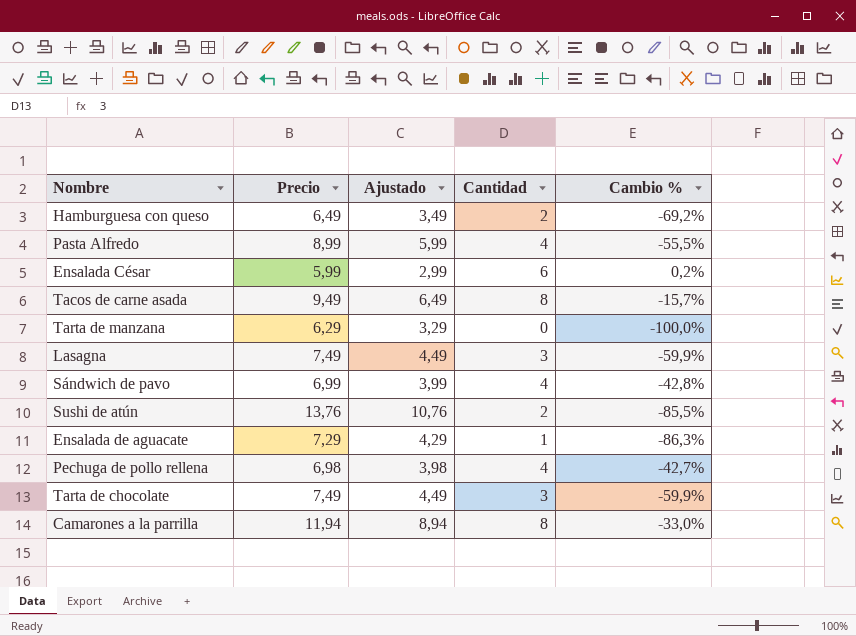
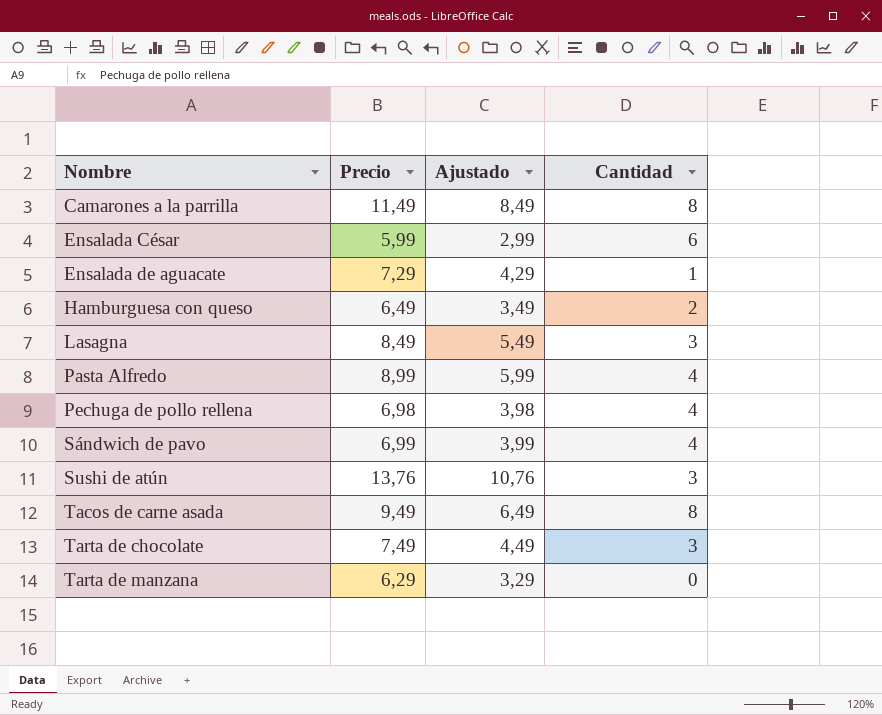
row order: none -> Nombre ascending
column Cambio % | formula: ([Cantidad] - [Precio]) / [Precio] -> none
Camarones a la parrilla | Precio: 11,94 -> 11,49
Camarones a la parrilla | Ajustado: 8,94 -> 8,49
Lasagna | Precio: 7,49 -> 8,49
Lasagna | Ajustado: 4,49 -> 5,49
Sushi de atún | Cantidad: 2 -> 3

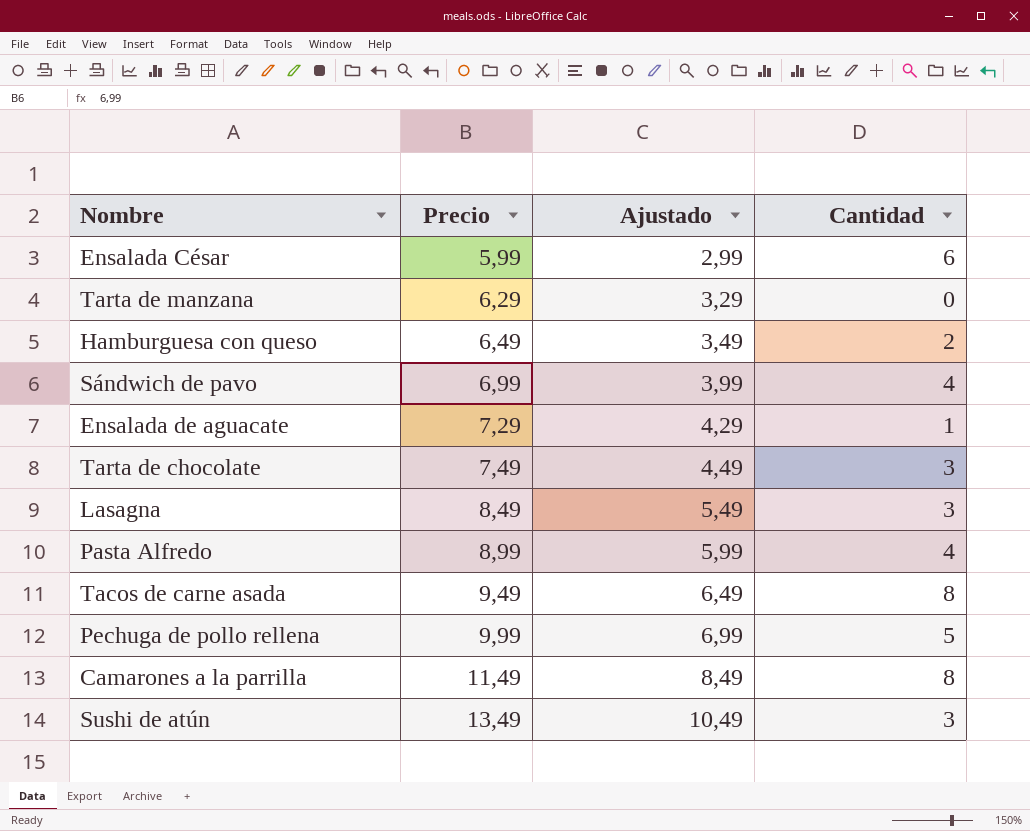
row order: Nombre ascending -> Precio ascending
Pechuga de pollo rellena | Precio: 6,98 -> 9,99
Pechuga de pollo rellena | Ajustado: 3,98 -> 6,99
Pechuga de pollo rellena | Cantidad: 4 -> 5
Sushi de atún | Precio: 13,76 -> 13,49
Sushi de atún | Ajustado: 10,76 -> 10,49

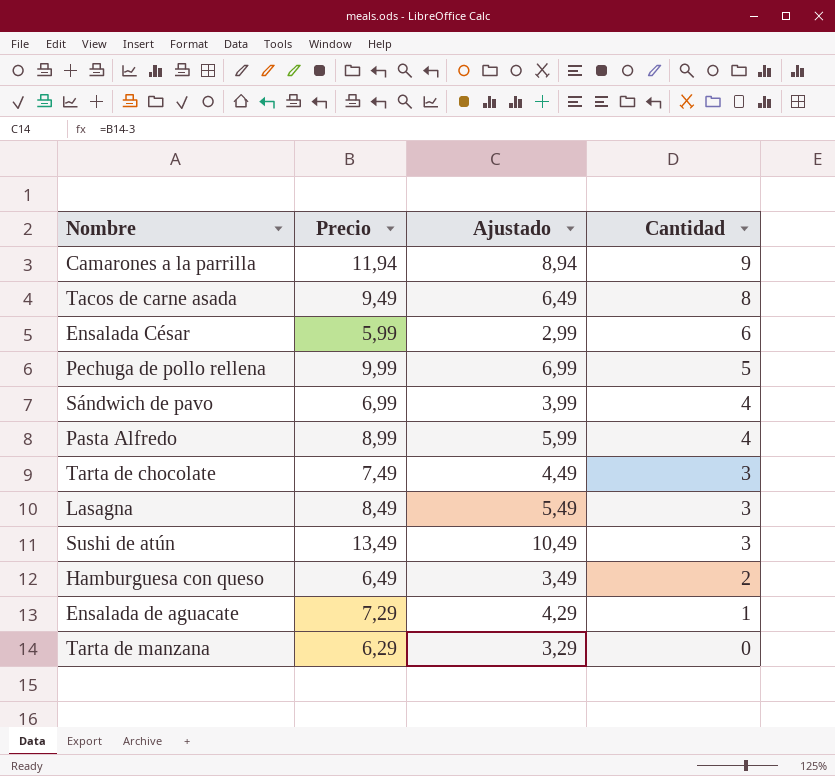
row order: Precio ascending -> Cantidad descending
Camarones a la parrilla | Precio: 11,49 -> 11,94
Camarones a la parrilla | Ajustado: 8,49 -> 8,94
Camarones a la parrilla | Cantidad: 8 -> 9

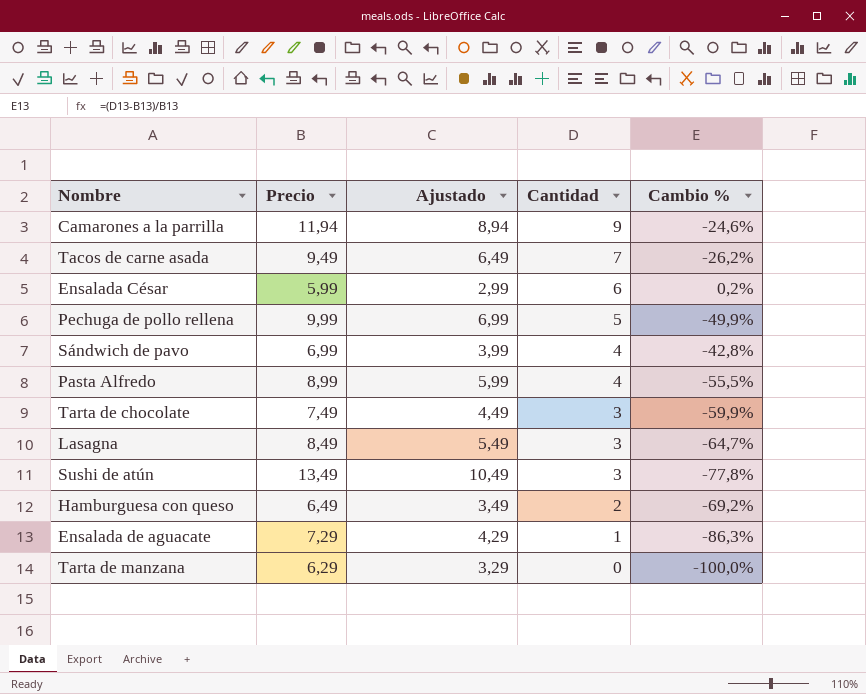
column Cambio % | formula: none -> ([Cantidad] - [Precio]) / [Precio]
Tacos de carne asada | Cantidad: 8 -> 7

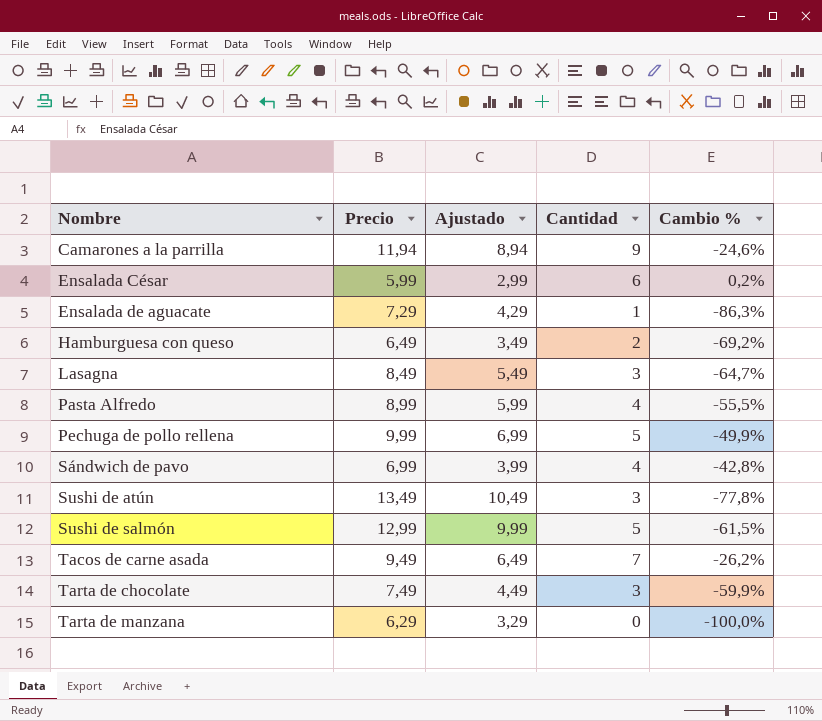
row order: Cantidad descending -> Nombre ascending
row Sushi de salmón: none -> 12,99 | 9,99 | 5 | -61,5%

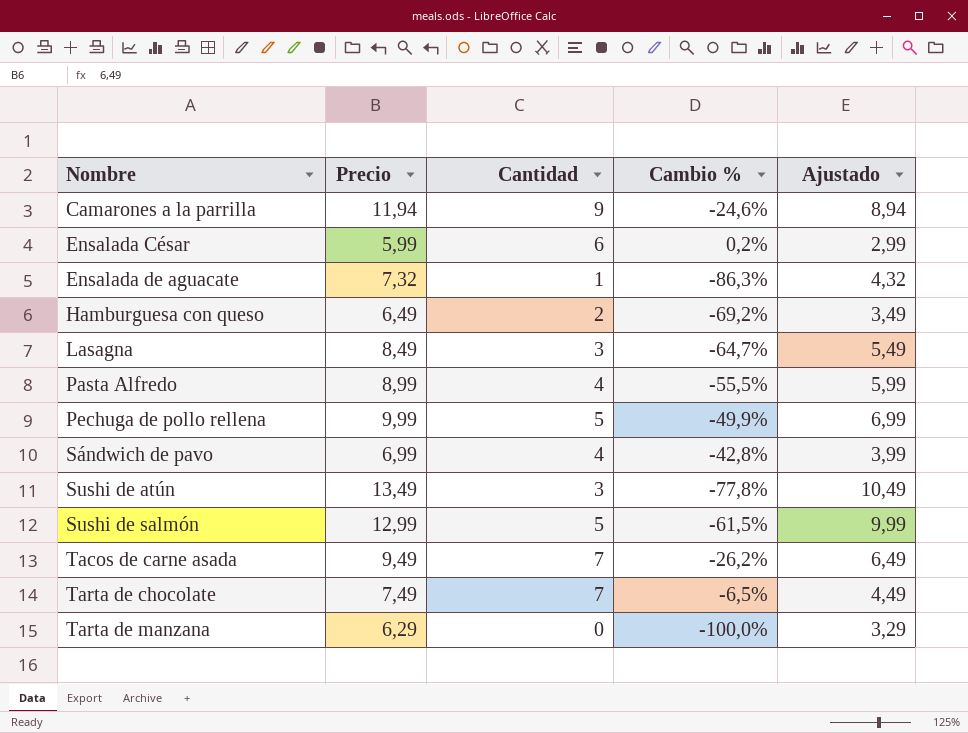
column Ajustado | position: 3 -> 5
Ensalada de aguacate | Precio: 7,29 -> 7,32
Ensalada de aguacate | Ajustado: 4,29 -> 4,32
Tarta de chocolate | Cantidad: 3 -> 7
Tarta de chocolate | Cambio %: -59,9% -> -6,5%

